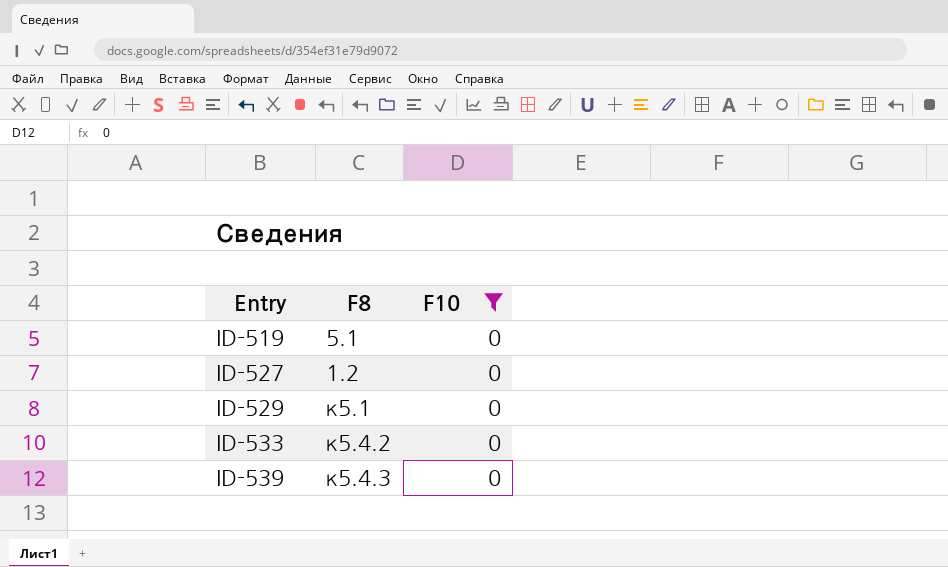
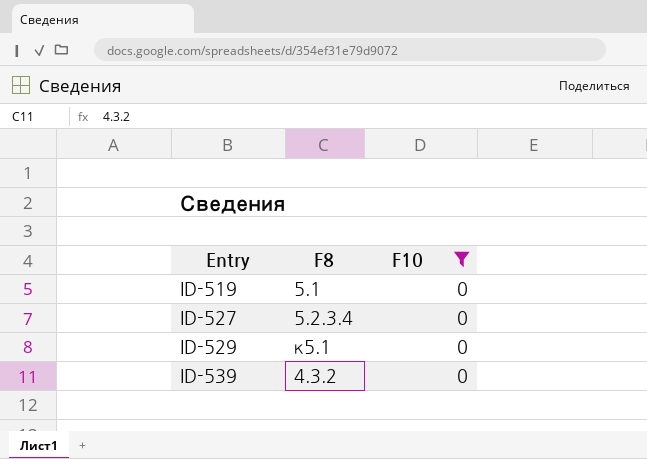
row ID-533: к5.4.2 | 0 -> none
ID-527 | F8: 1.2 -> 5.2.3.4
ID-539 | F8: к5.4.3 -> 4.3.2

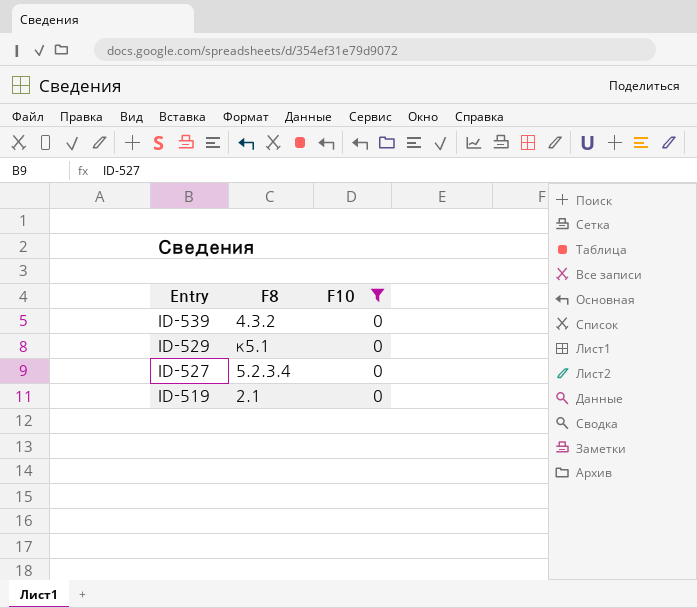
row order: Entry ascending -> Entry descending
ID-519 | F8: 5.1 -> 2.1

